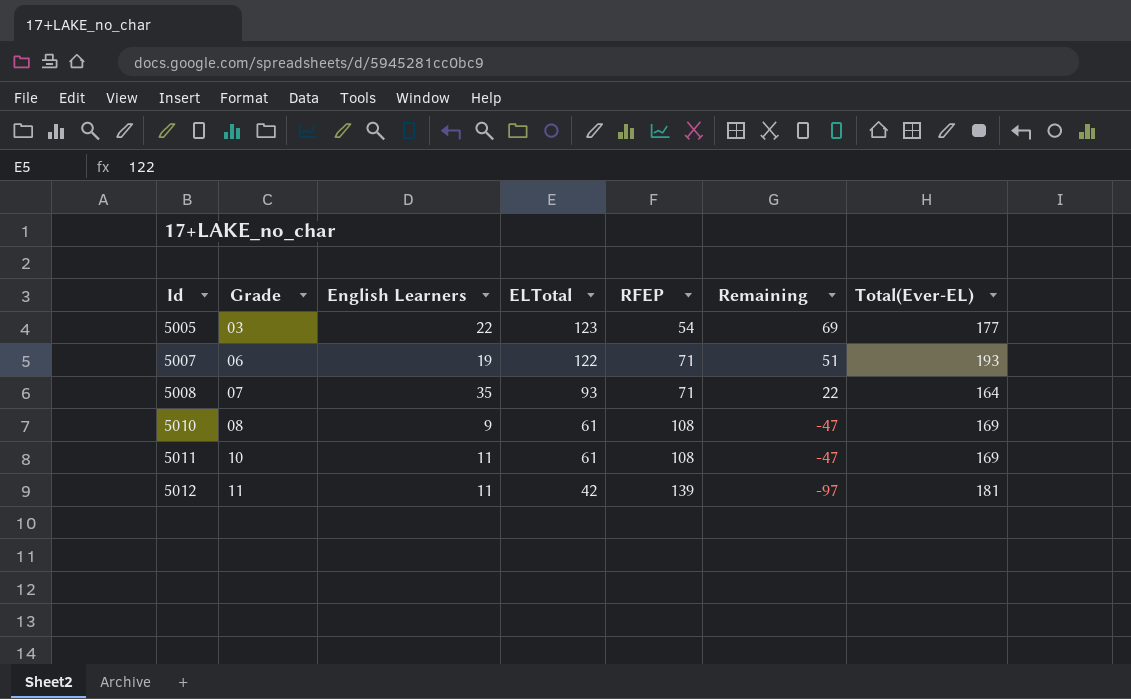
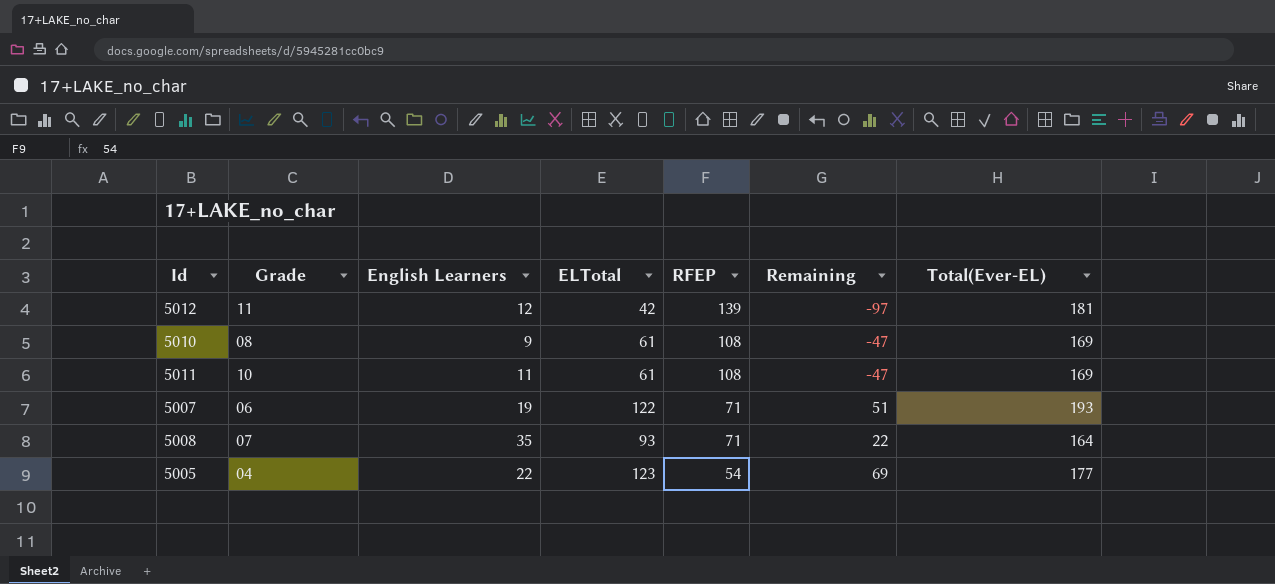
row order: Id ascending -> RFEP descending
5012 | English Learners: 11 -> 12
5005 | Grade: 03 -> 04

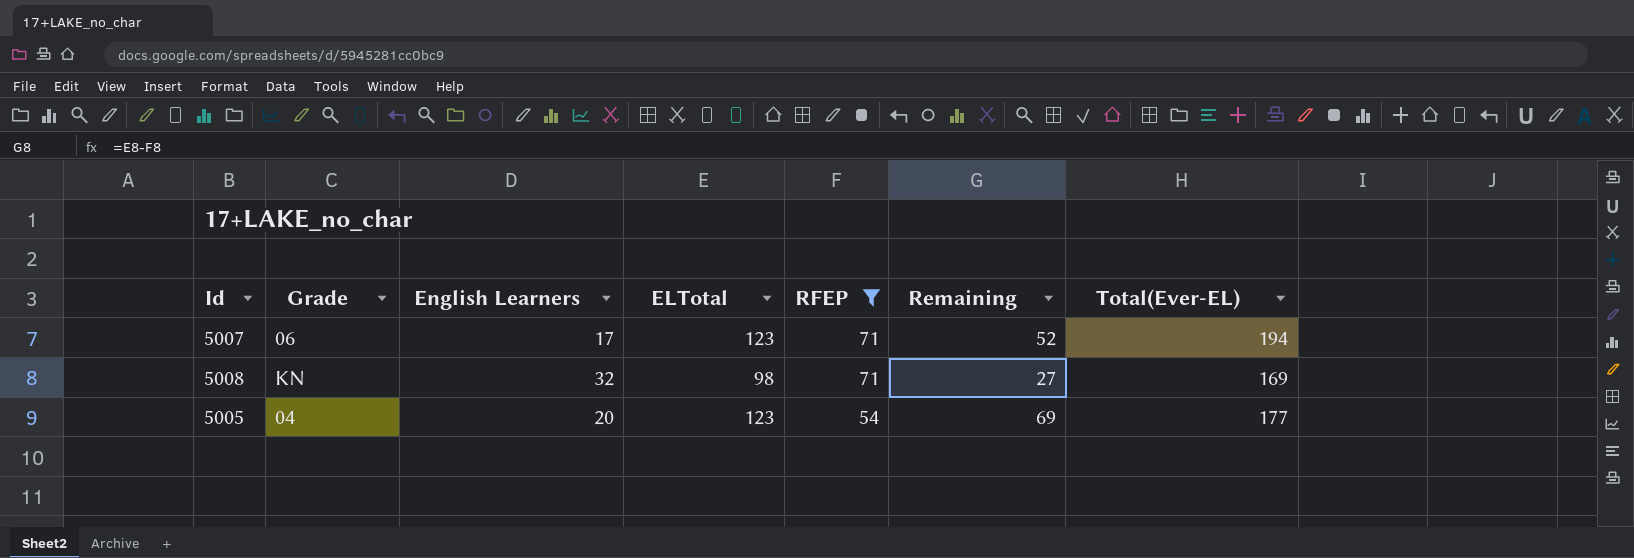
filter: none -> RFEP <= 71
5007 | English Learners: 19 -> 17
5007 | ELTotal: 122 -> 123
5007 | Remaining: 51 -> 52
5007 | Total(Ever-EL): 193 -> 194
5008 | Grade: 07 -> KN
5008 | English Learners: 35 -> 32
5008 | ELTotal: 93 -> 98
5008 | Remaining: 22 -> 27
5008 | Total(Ever-EL): 164 -> 169
5005 | English Learners: 22 -> 20

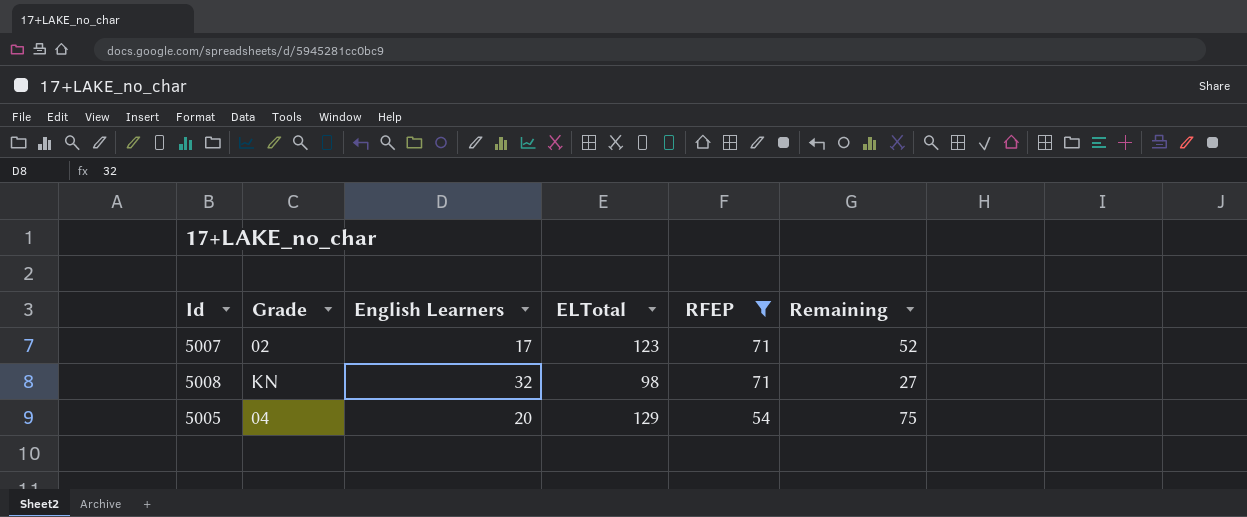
column Total(Ever-EL) | formula: [ELTotal] + [RFEP] -> none
5007 | Grade: 06 -> 02
5005 | ELTotal: 123 -> 129
5005 | Remaining: 69 -> 75

